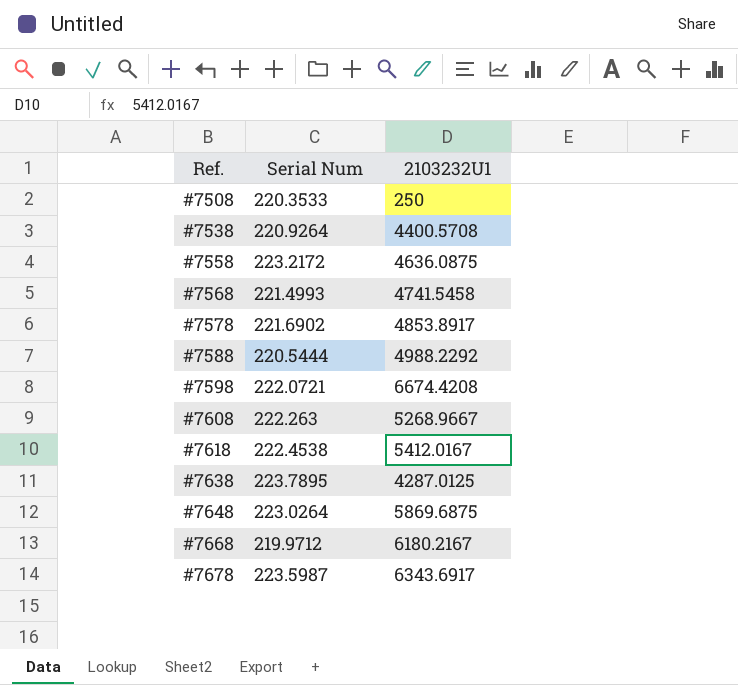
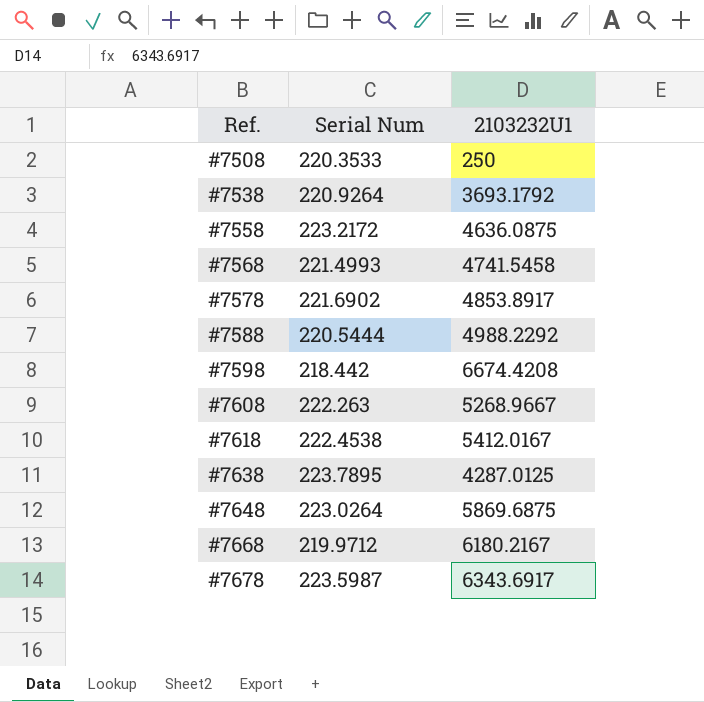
#7538 | 2103232U1: 4400.5708 -> 3693.1792
#7598 | Serial Num: 222.0721 -> 218.442

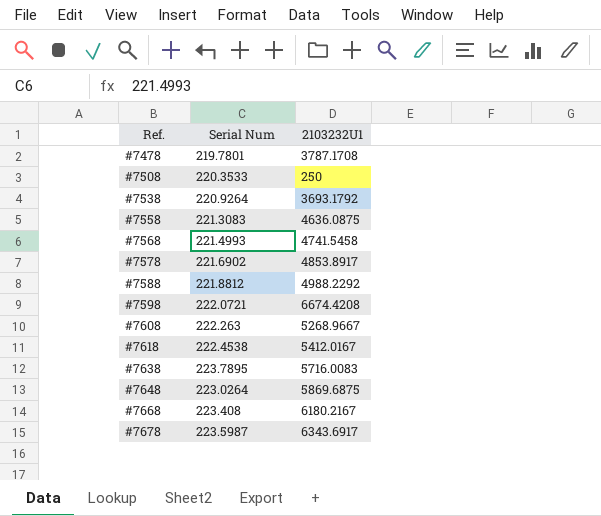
row #7478: none -> 219.7801 | 3787.1708
#7558 | Serial Num: 223.2172 -> 221.3083
#7588 | Serial Num: 220.5444 -> 221.8812
#7598 | Serial Num: 218.442 -> 222.0721
#7638 | 2103232U1: 4287.0125 -> 5716.0083
#7668 | Serial Num: 219.9712 -> 223.408

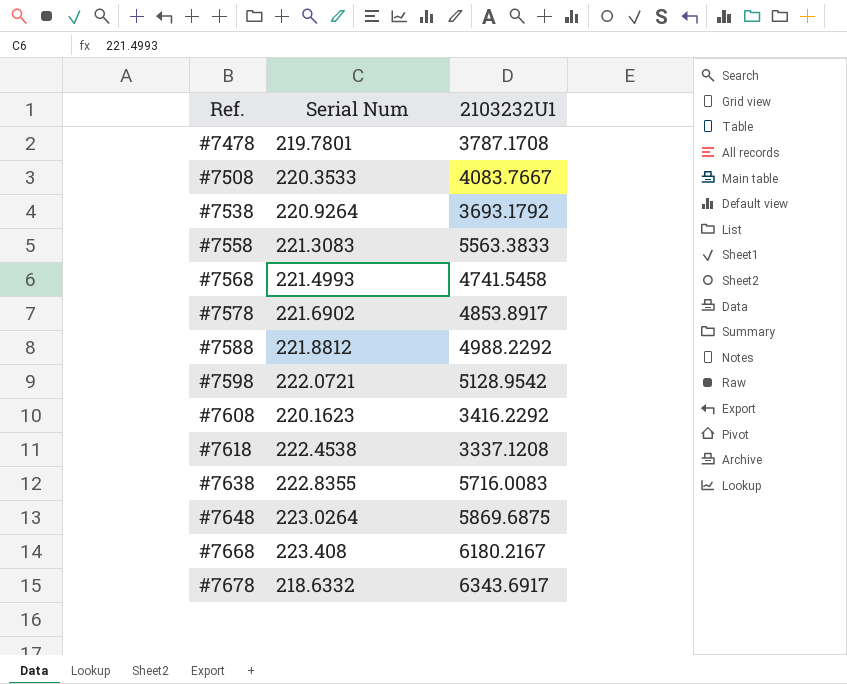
#7508 | 2103232U1: 250 -> 4083.7667
#7558 | 2103232U1: 4636.0875 -> 5563.3833
#7598 | 2103232U1: 6674.4208 -> 5128.9542
#7608 | Serial Num: 222.263 -> 220.1623
#7608 | 2103232U1: 5268.9667 -> 3416.2292
#7618 | 2103232U1: 5412.0167 -> 3337.1208
#7638 | Serial Num: 223.7895 -> 222.8355
#7678 | Serial Num: 223.5987 -> 218.6332

